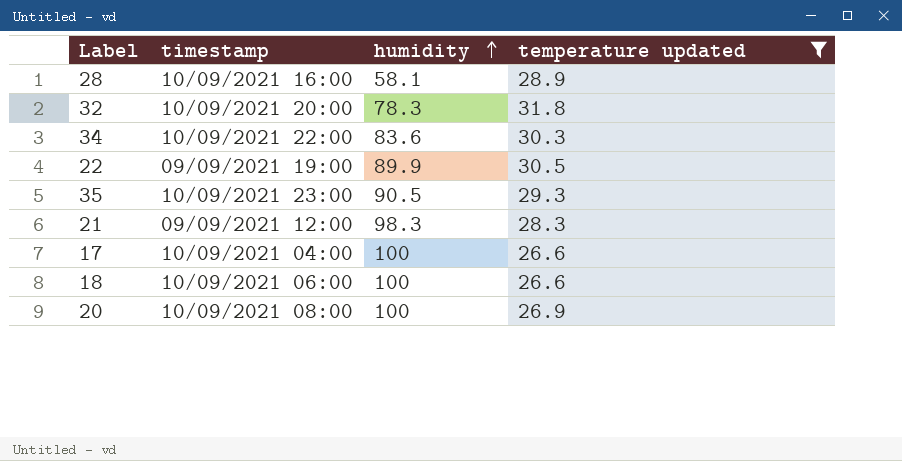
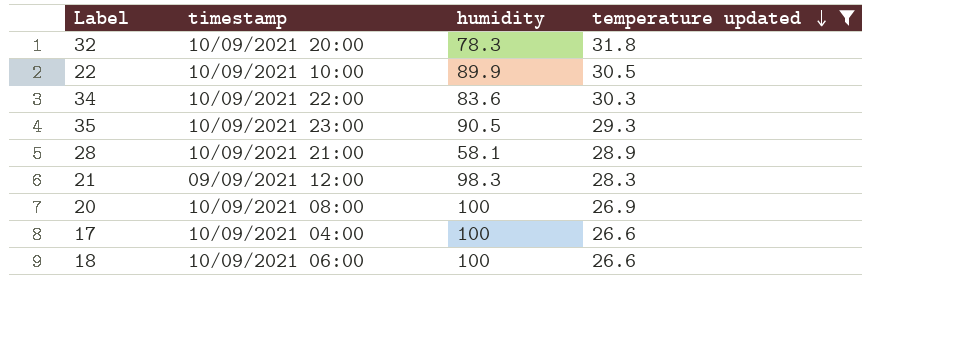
row order: humidity ascending -> temperature updated descending
22 | timestamp: 09/09/2021 19:00 -> 10/09/2021 10:00
28 | timestamp: 10/09/2021 16:00 -> 10/09/2021 21:00

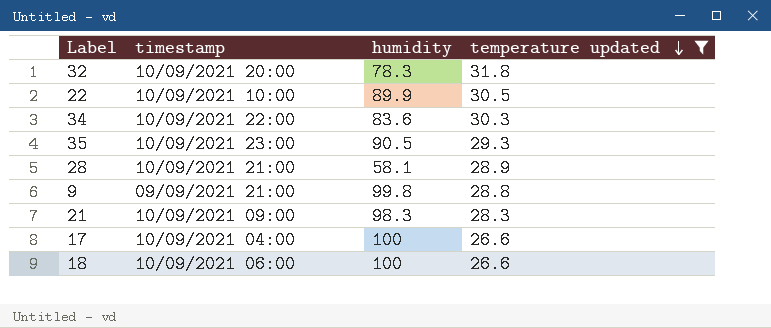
row 20: 10/09/2021 08:00 | 100 | 26.9 -> none
row 9: none -> 09/09/2021 21:00 | 99.8 | 28.8
21 | timestamp: 09/09/2021 12:00 -> 10/09/2021 09:00

